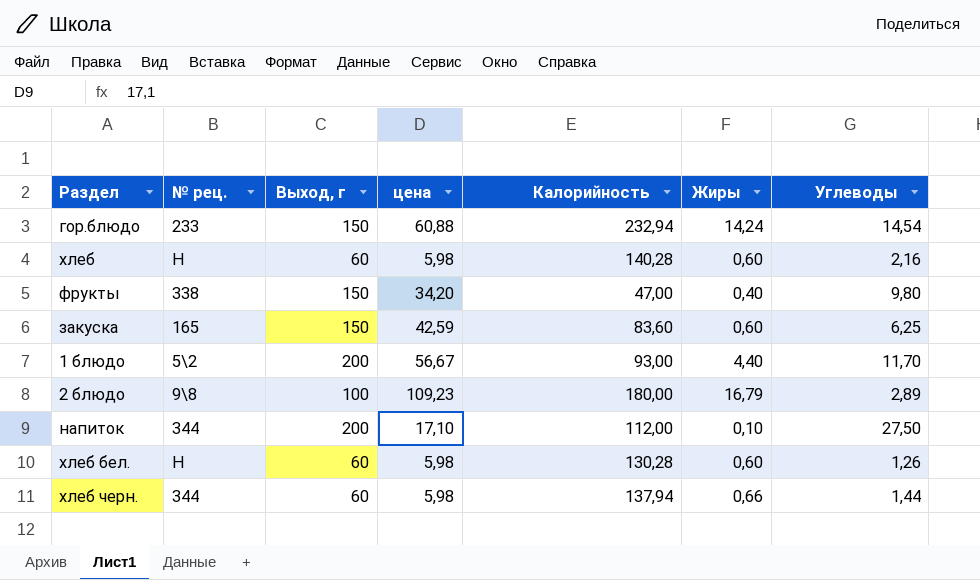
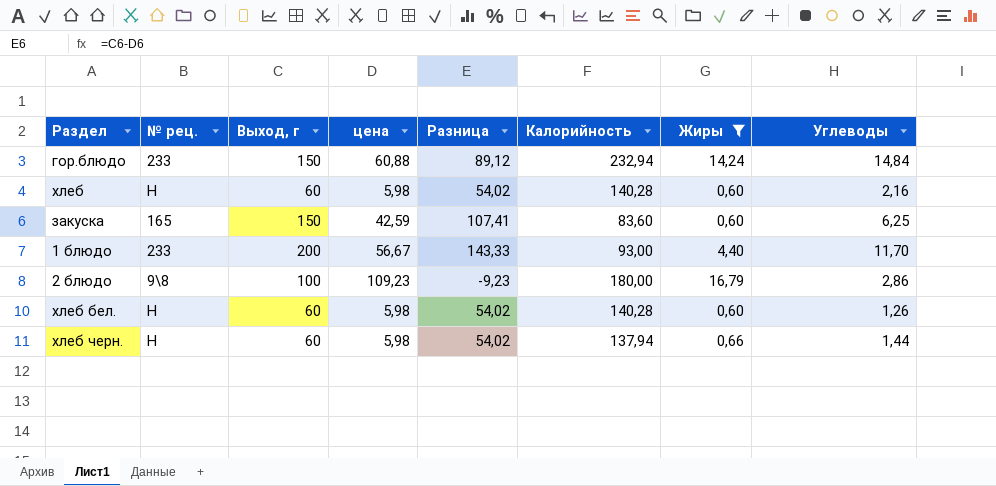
filter: none -> Жиры >= 0,60
column Разница | formula: none -> [Выход, г] - [цена]
гор.блюдо | Углеводы: 14,54 -> 14,84
1 блюдо | № рец.: 5\2 -> 233
2 блюдо | Углеводы: 2,89 -> 2,86
хлеб бел. | Калорийность: 130,28 -> 140,28
хлеб черн. | № рец.: 344 -> Н

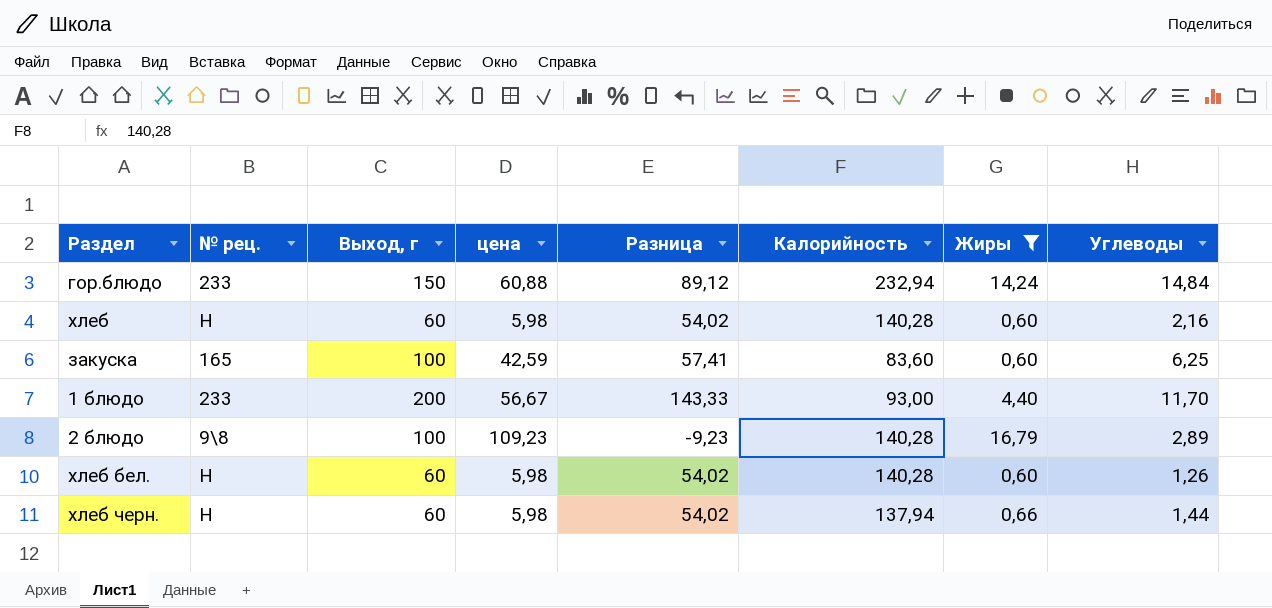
закуска | Выход, г: 150 -> 100
закуска | Разница: 107,41 -> 57,41
2 блюдо | Калорийность: 180,00 -> 140,28
2 блюдо | Углеводы: 2,86 -> 2,89

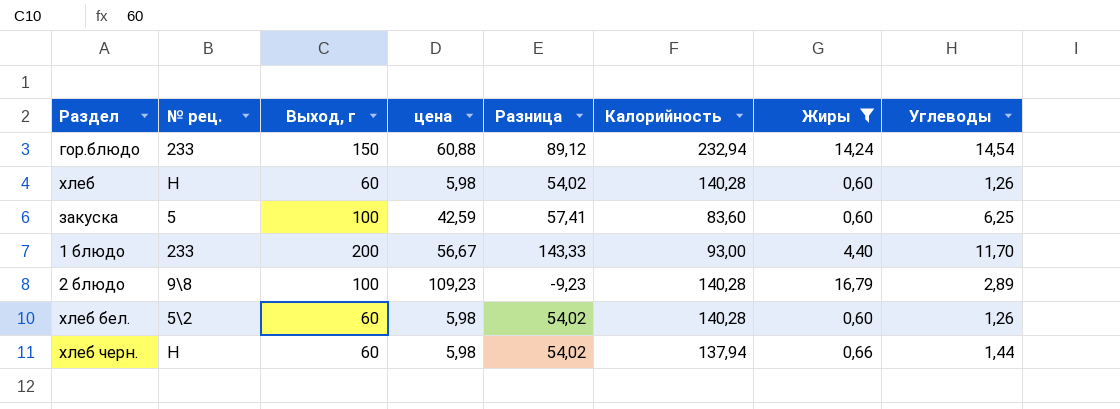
гор.блюдо | Углеводы: 14,84 -> 14,54
хлеб | Углеводы: 2,16 -> 1,26
закуска | № рец.: 165 -> 5
хлеб бел. | № рец.: Н -> 5\2

